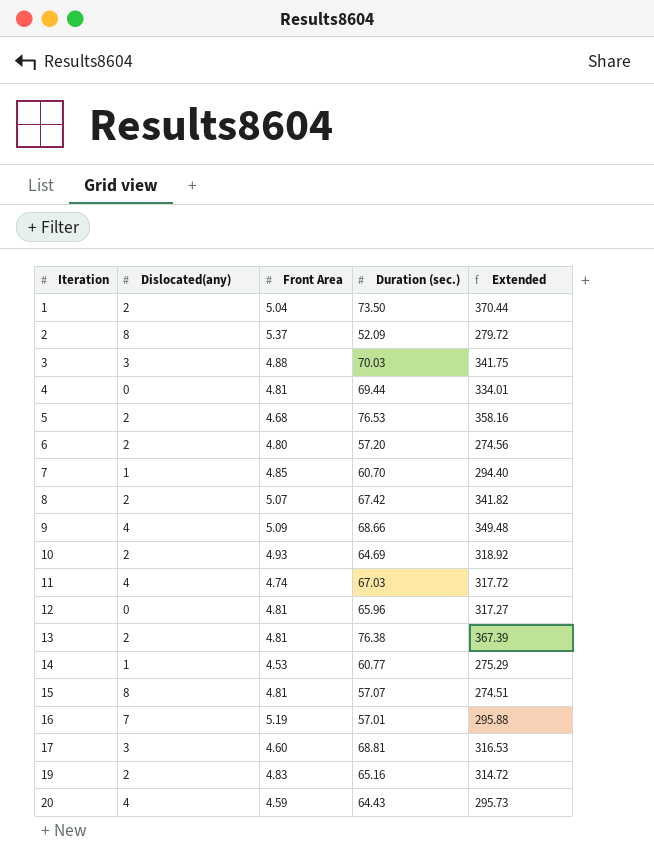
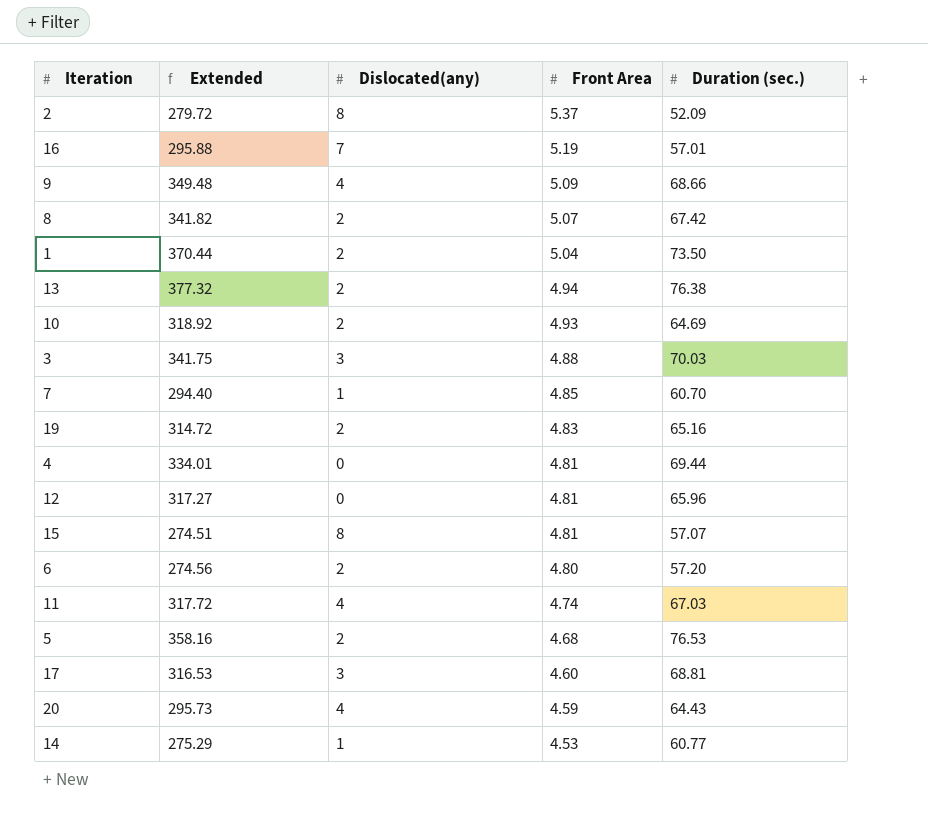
row order: Iteration ascending -> Front Area descending
column Extended | position: 5 -> 2
13 | Extended: 367.39 -> 377.32
13 | Front Area: 4.81 -> 4.94

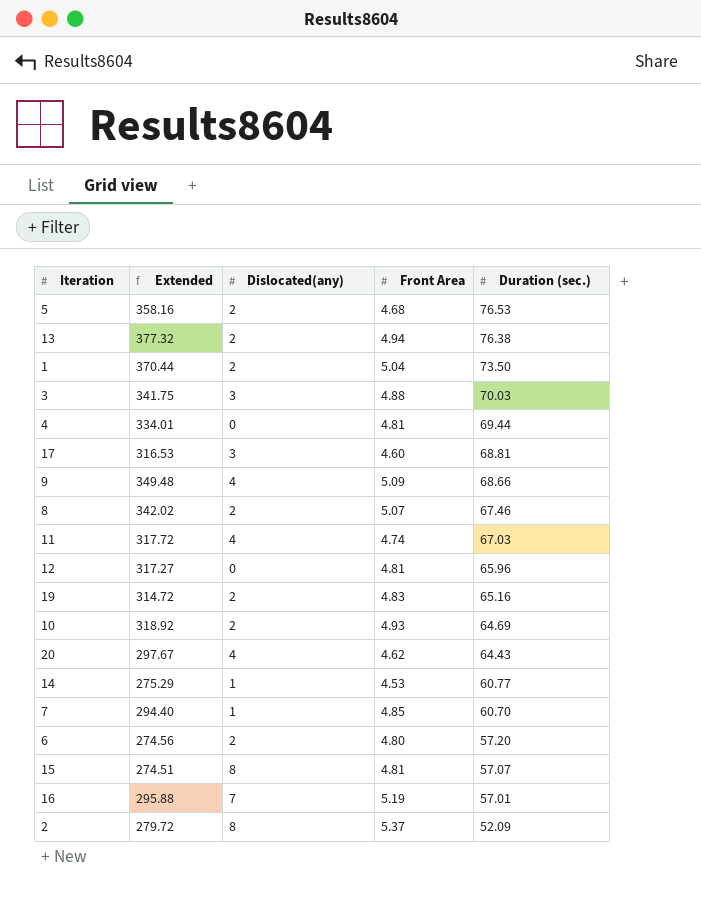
row order: Front Area descending -> Duration (sec.) descending
8 | Extended: 341.82 -> 342.02
8 | Duration (sec.): 67.42 -> 67.46
20 | Extended: 295.73 -> 297.67
20 | Front Area: 4.59 -> 4.62

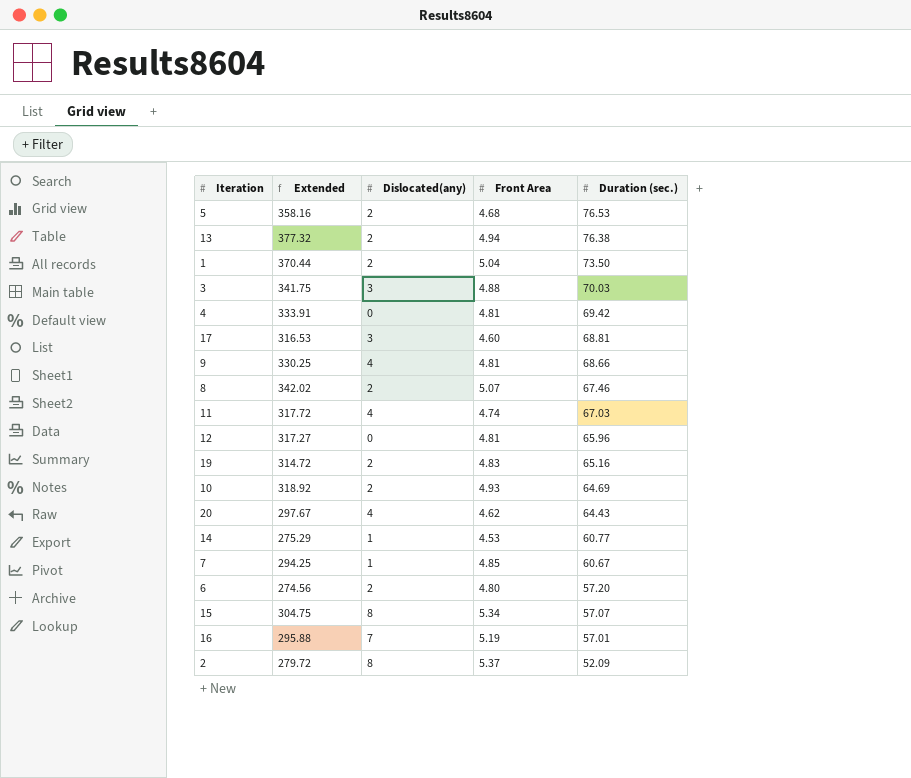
4 | Extended: 334.01 -> 333.91
4 | Duration (sec.): 69.44 -> 69.42
9 | Extended: 349.48 -> 330.25
9 | Front Area: 5.09 -> 4.81
7 | Extended: 294.40 -> 294.25
7 | Duration (sec.): 60.70 -> 60.67
15 | Extended: 274.51 -> 304.75
15 | Front Area: 4.81 -> 5.34

